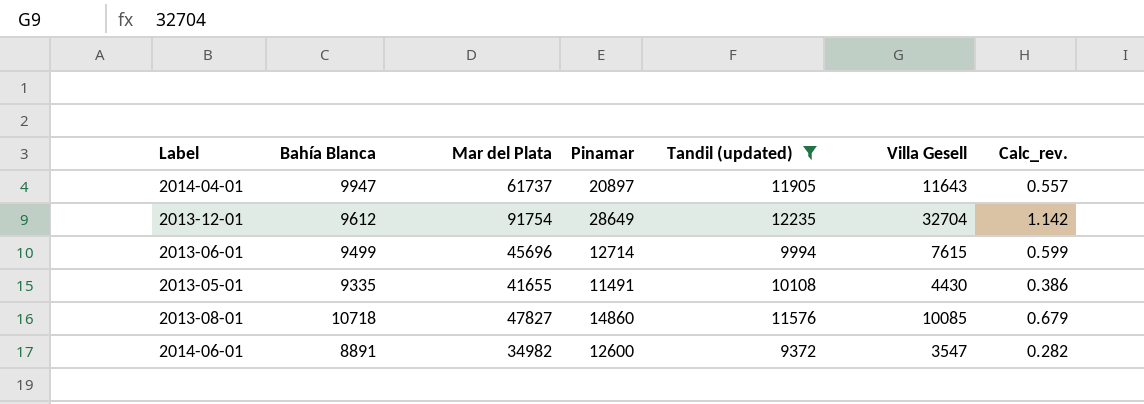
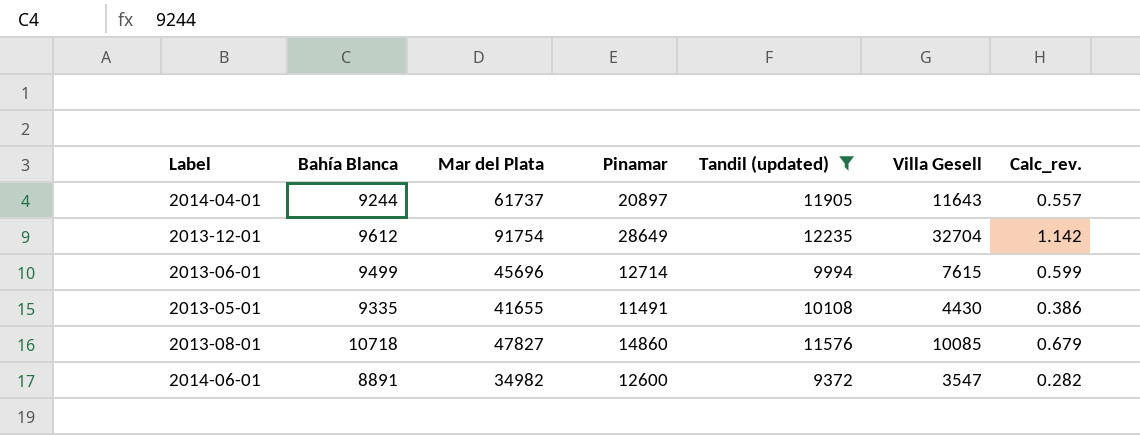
2014-04-01 | Bahía Blanca: 9947 -> 9244

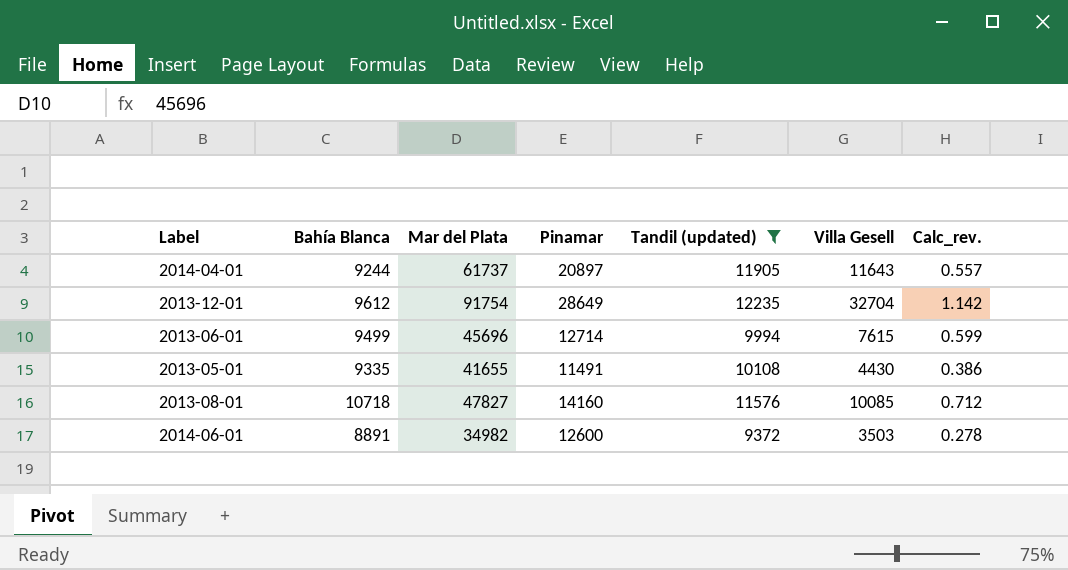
2013-08-01 | Pinamar: 14860 -> 14160
2013-08-01 | Calc_rev.: 0.679 -> 0.712
2014-06-01 | Villa Gesell: 3547 -> 3503
2014-06-01 | Calc_rev.: 0.282 -> 0.278

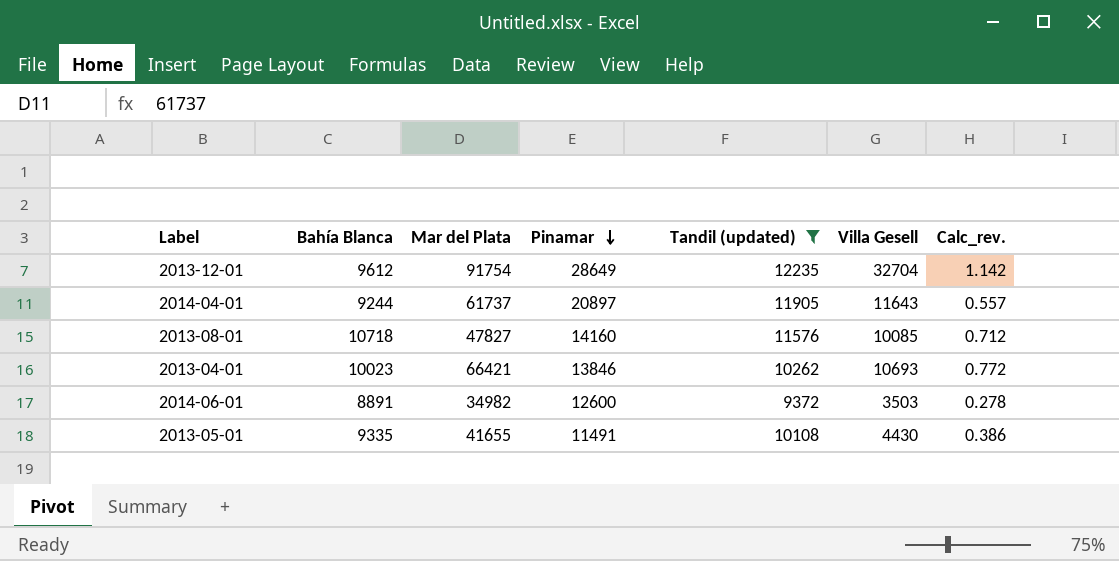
row order: none -> Pinamar descending
row 2013-06-01: 9499 | 45696 | 12714 | 9994 | 7615 | 0.599 -> none
row 2013-04-01: none -> 10023 | 66421 | 13846 | 10262 | 10693 | 0.772

